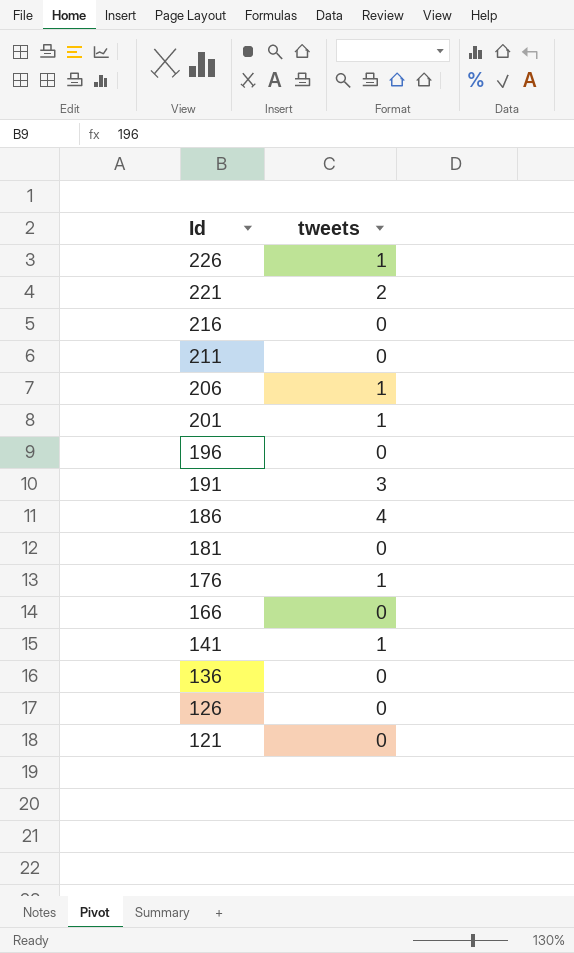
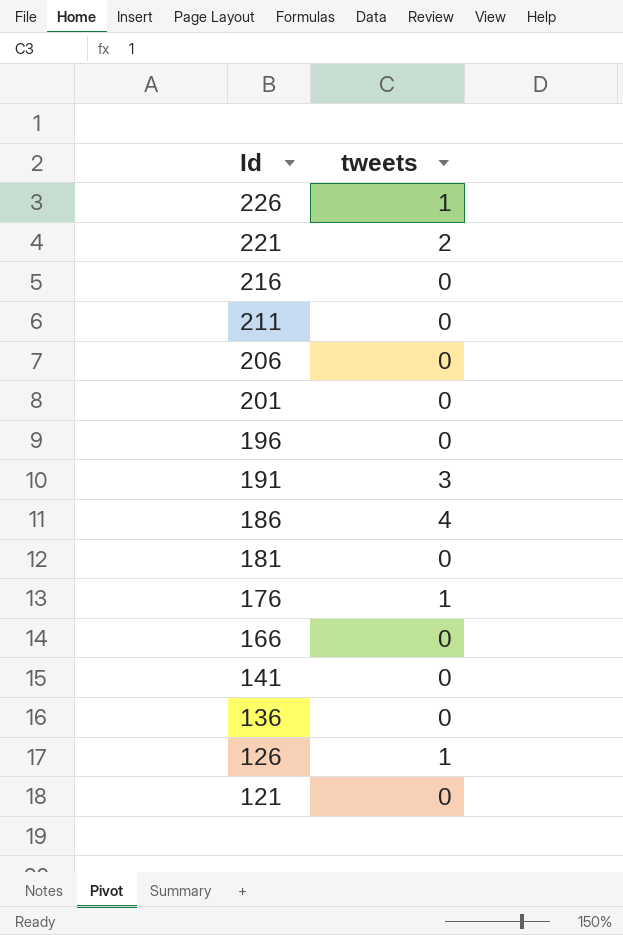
206 | tweets: 1 -> 0
201 | tweets: 1 -> 0
141 | tweets: 1 -> 0
126 | tweets: 0 -> 1

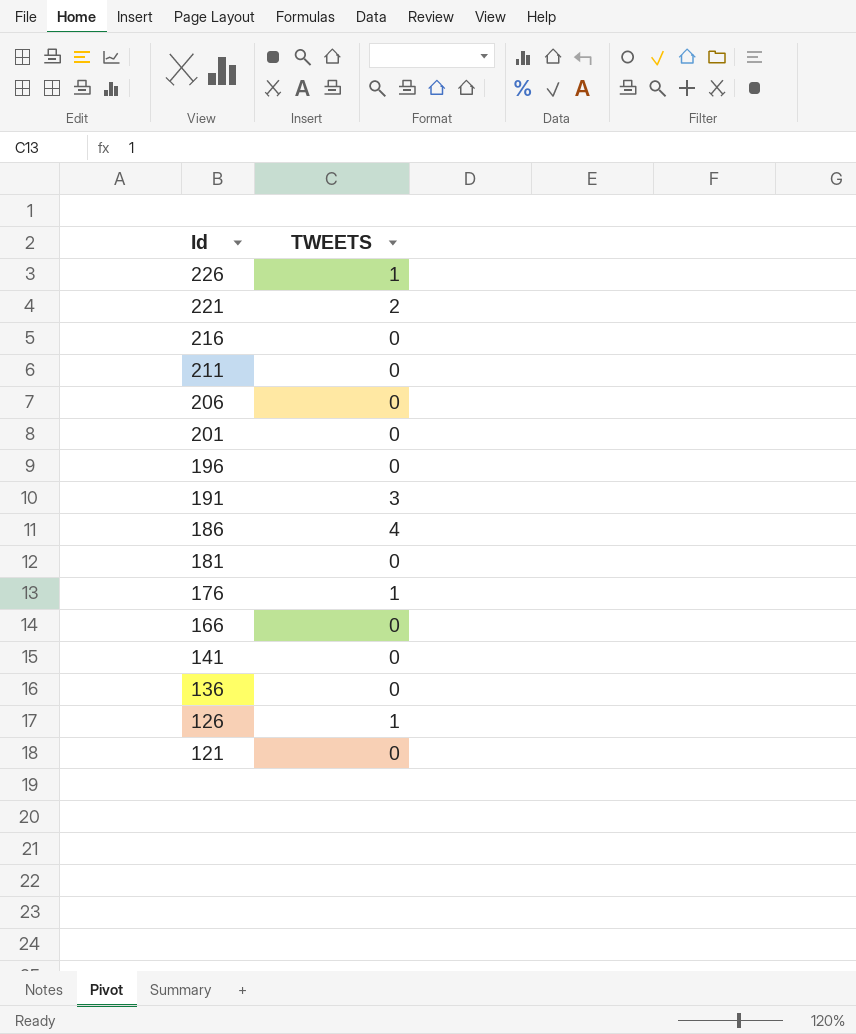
column name: tweets -> TWEETS

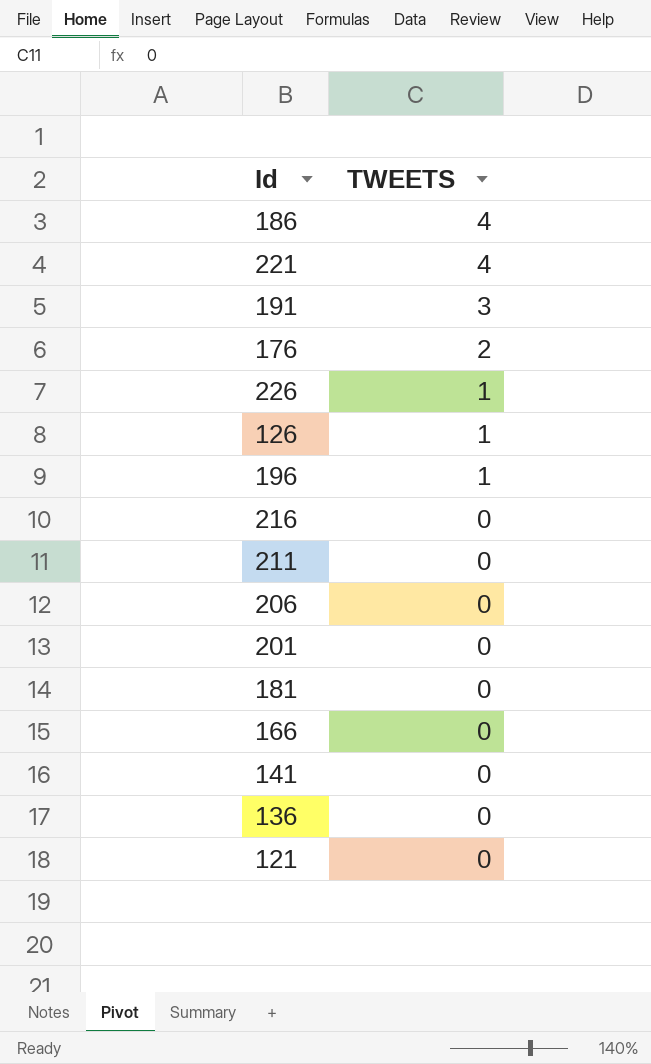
row order: Id descending -> TWEETS descending
221 | TWEETS: 2 -> 4
176 | TWEETS: 1 -> 2
196 | TWEETS: 0 -> 1

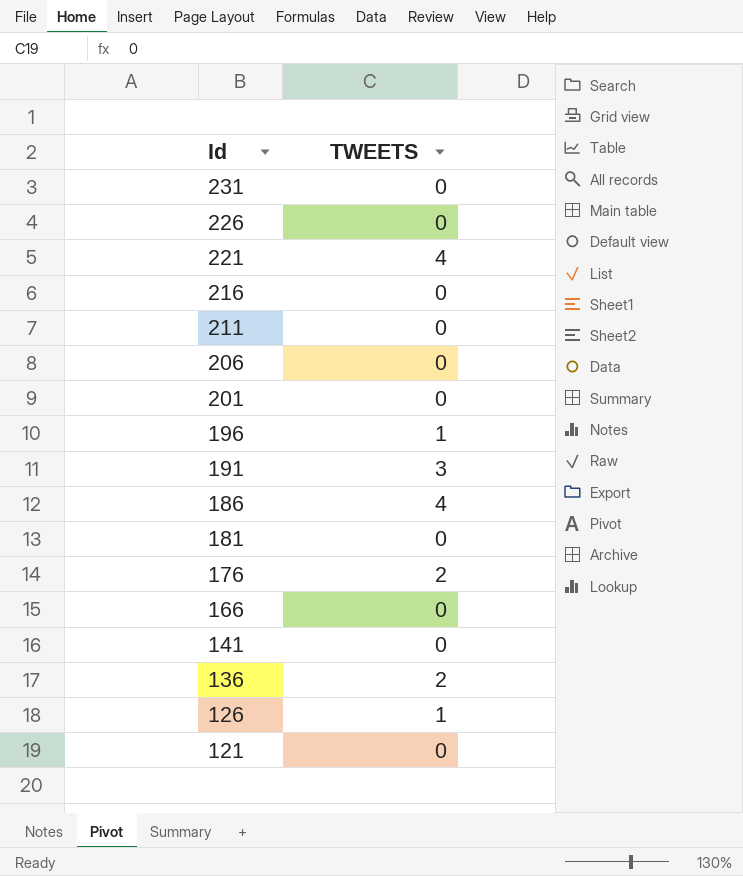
row order: TWEETS descending -> Id descending
row 231: none -> 0
226 | TWEETS: 1 -> 0
136 | TWEETS: 0 -> 2

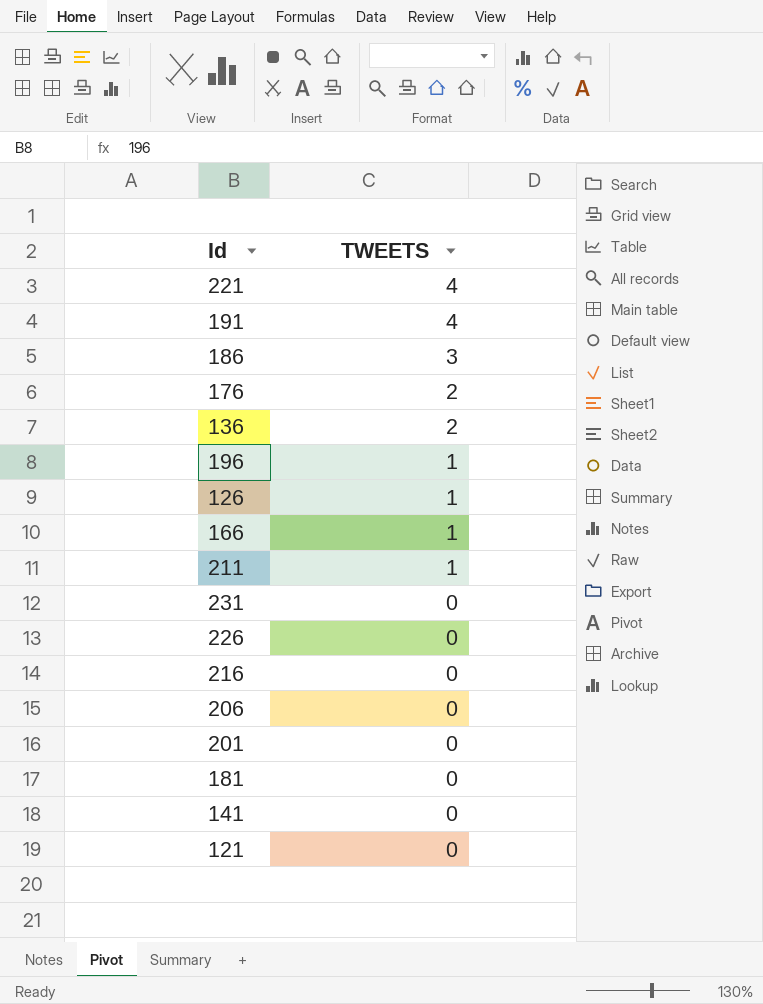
row order: Id descending -> TWEETS descending
191 | TWEETS: 3 -> 4
186 | TWEETS: 4 -> 3
166 | TWEETS: 0 -> 1
211 | TWEETS: 0 -> 1

